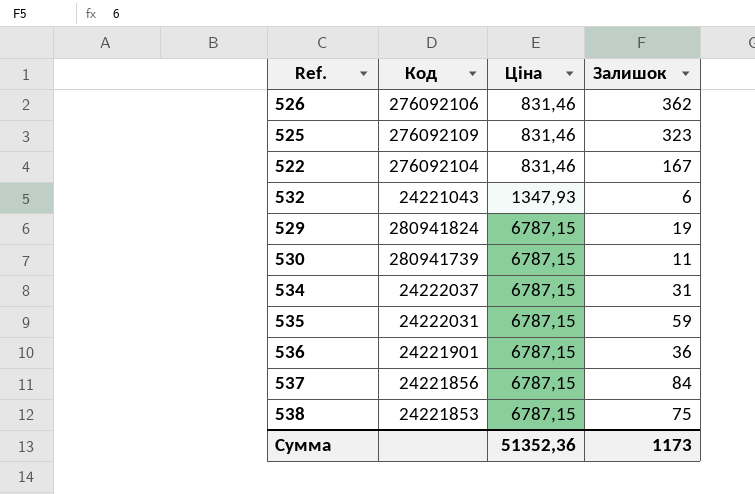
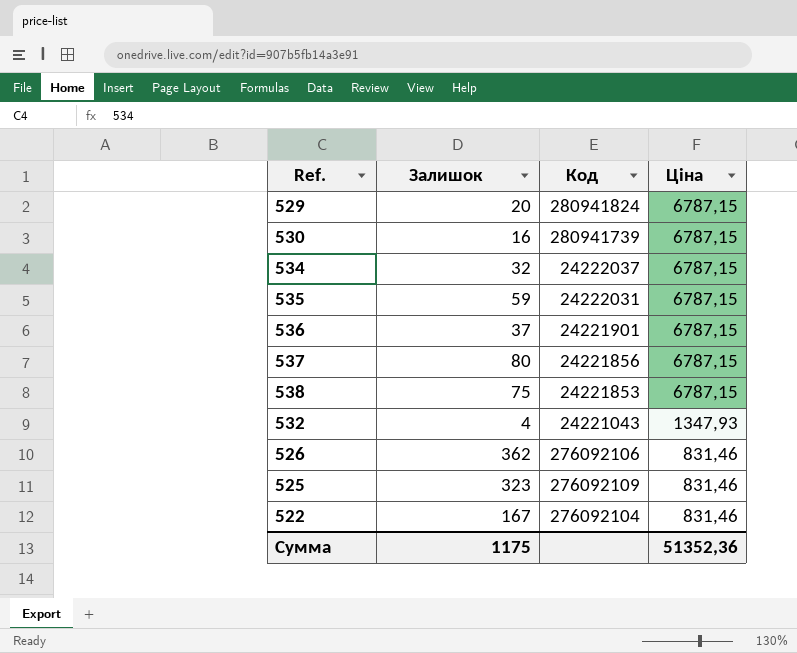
row order: Ціна ascending -> Ціна descending
column Залишок | position: 4 -> 2
529 | Залишок: 19 -> 20
530 | Залишок: 11 -> 16
534 | Залишок: 31 -> 32
536 | Залишок: 36 -> 37
537 | Залишок: 84 -> 80
532 | Залишок: 6 -> 4
Сумма | Залишок: 1173 -> 1175

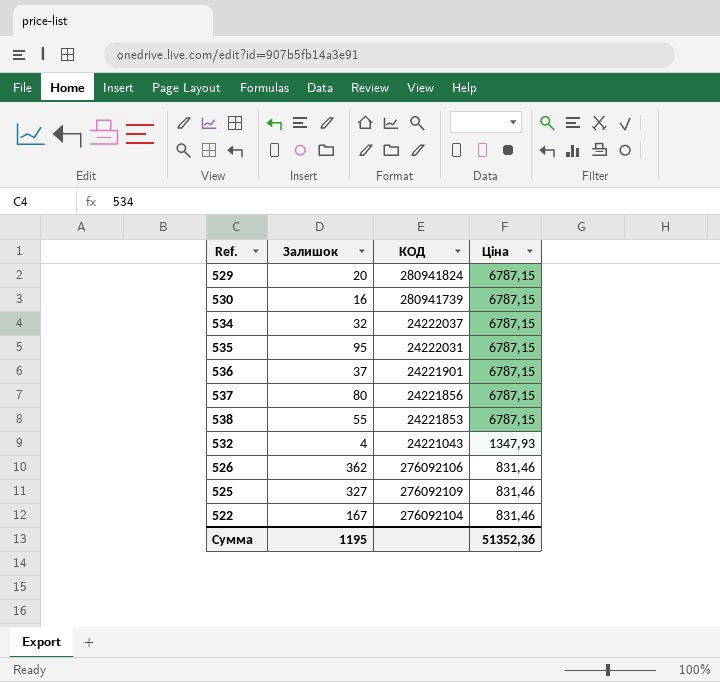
column name: Код -> КОД
535 | Залишок: 59 -> 95
538 | Залишок: 75 -> 55
525 | Залишок: 323 -> 327
Сумма | Залишок: 1175 -> 1195

